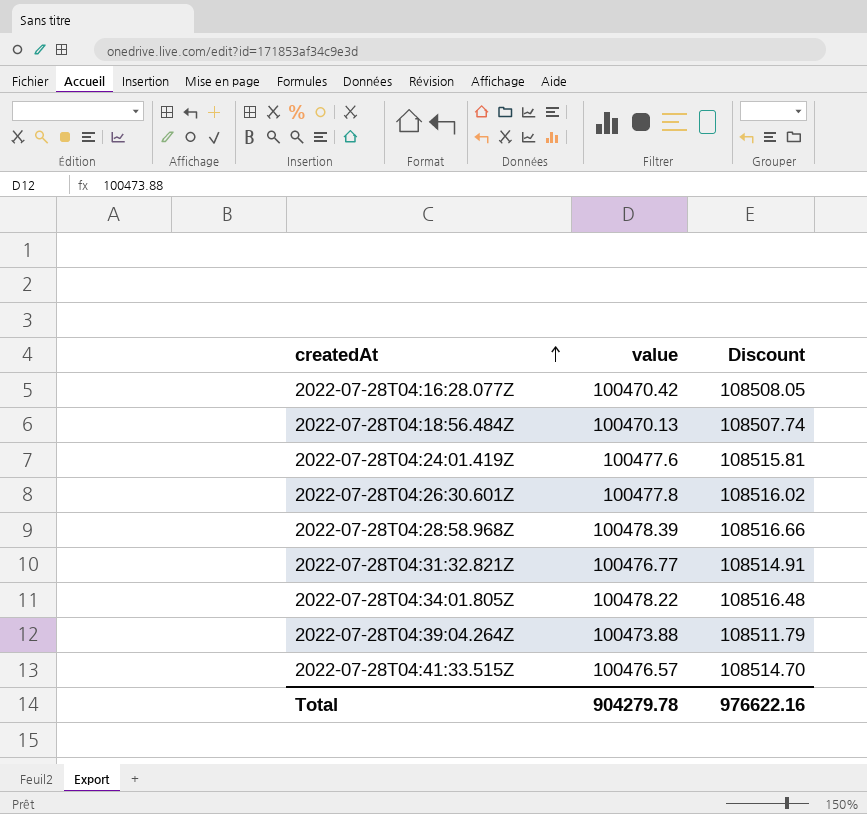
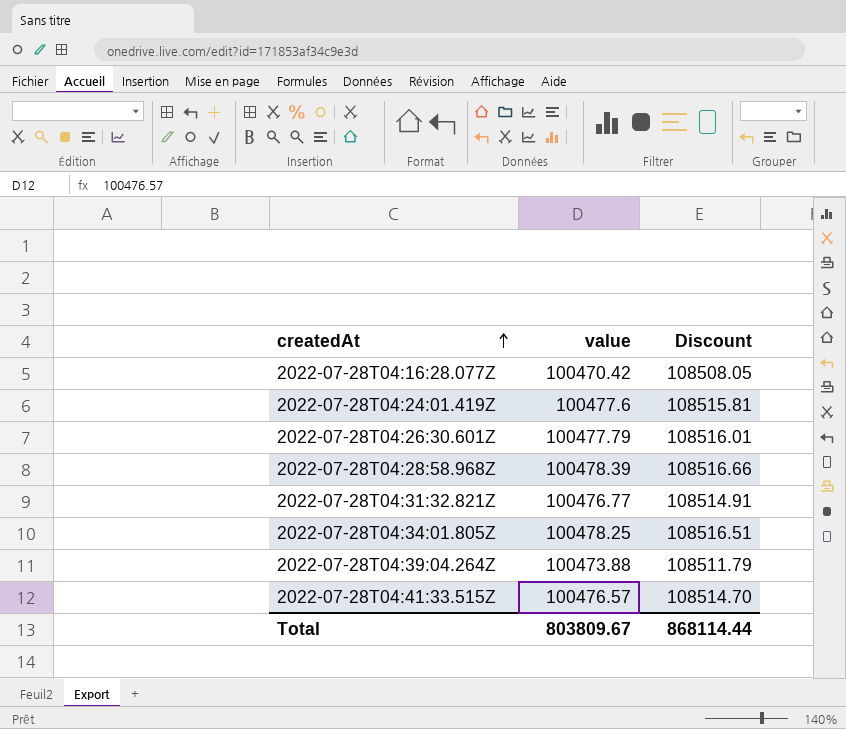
row 2022-07-28T04:18:56.484Z: 100470.13 | 108507.74 -> none
2022-07-28T04:26:30.601Z | value: 100477.8 -> 100477.79
2022-07-28T04:26:30.601Z | Discount: 108516.02 -> 108516.01
2022-07-28T04:34:01.805Z | value: 100478.22 -> 100478.25
2022-07-28T04:34:01.805Z | Discount: 108516.48 -> 108516.51
Total | value: 904279.78 -> 803809.67
Total | Discount: 976622.16 -> 868114.44

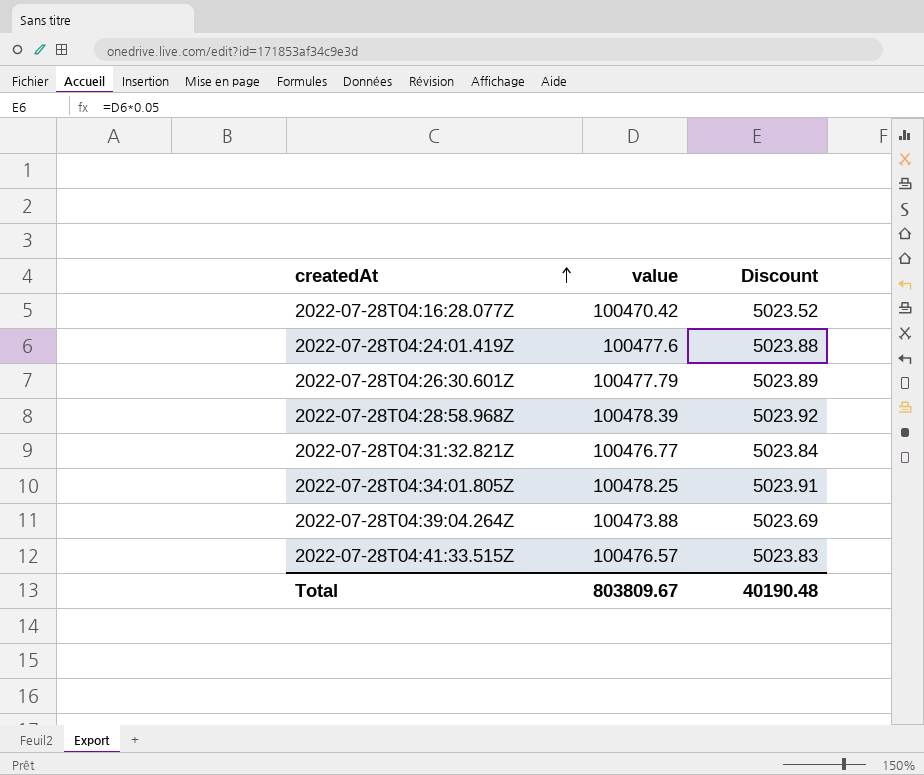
column Discount | formula: [value] * 1.08 -> [value] * 0.05
Total | Discount: 868114.44 -> 40190.48

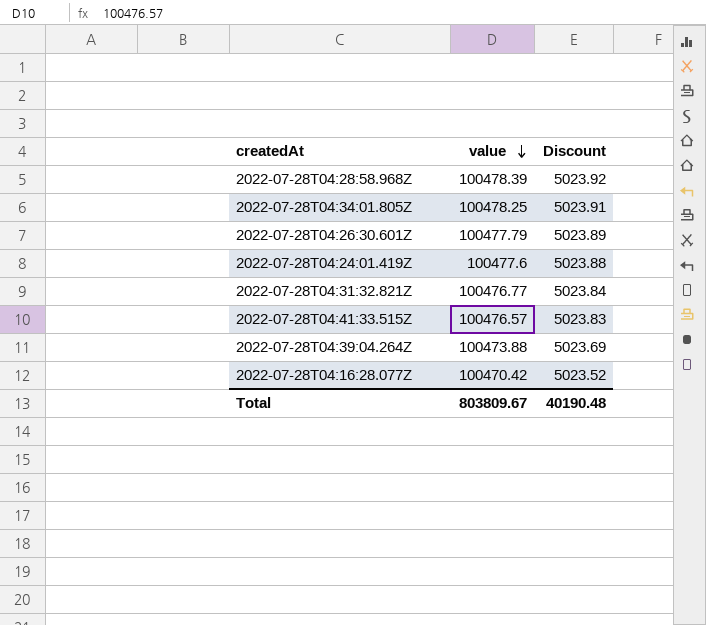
row order: createdAt ascending -> value descending

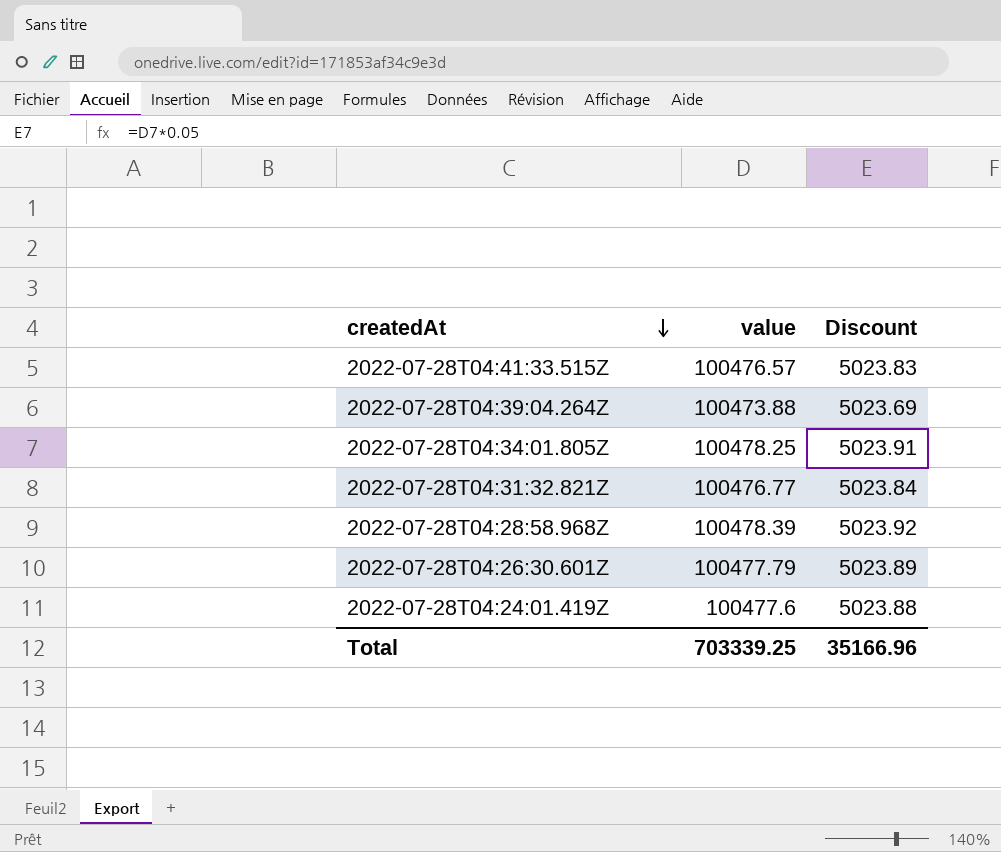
row order: value descending -> createdAt descending
row 2022-07-28T04:16:28.077Z: 100470.42 | 5023.52 -> none
Total | value: 803809.67 -> 703339.25
Total | Discount: 40190.48 -> 35166.96

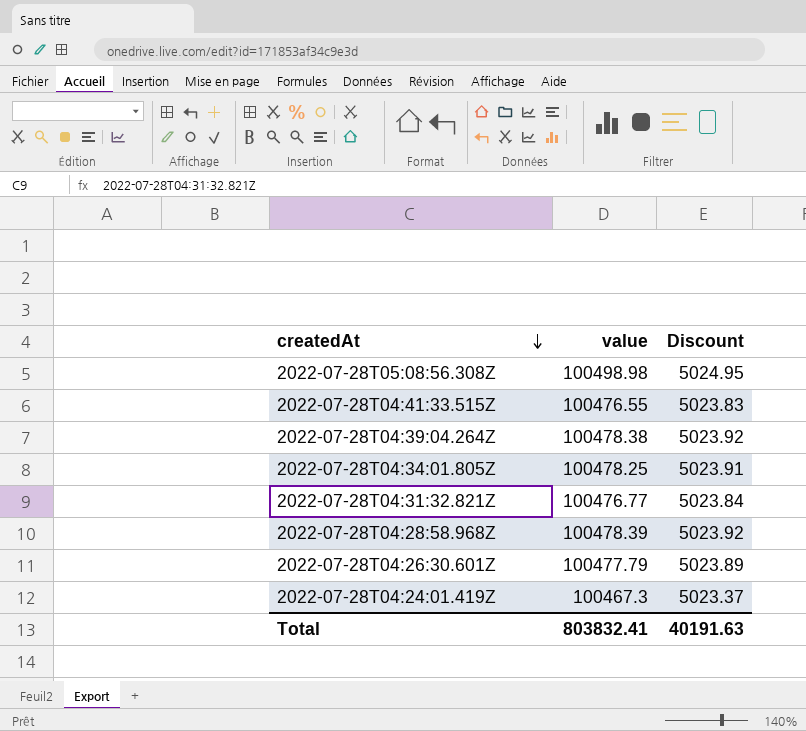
row 2022-07-28T05:08:56.308Z: none -> 100498.98 | 5024.95
2022-07-28T04:41:33.515Z | value: 100476.57 -> 100476.55
2022-07-28T04:39:04.264Z | value: 100473.88 -> 100478.38
2022-07-28T04:39:04.264Z | Discount: 5023.69 -> 5023.92
2022-07-28T04:24:01.419Z | value: 100477.6 -> 100467.3
2022-07-28T04:24:01.419Z | Discount: 5023.88 -> 5023.37
Total | value: 703339.25 -> 803832.41
Total | Discount: 35166.96 -> 40191.63

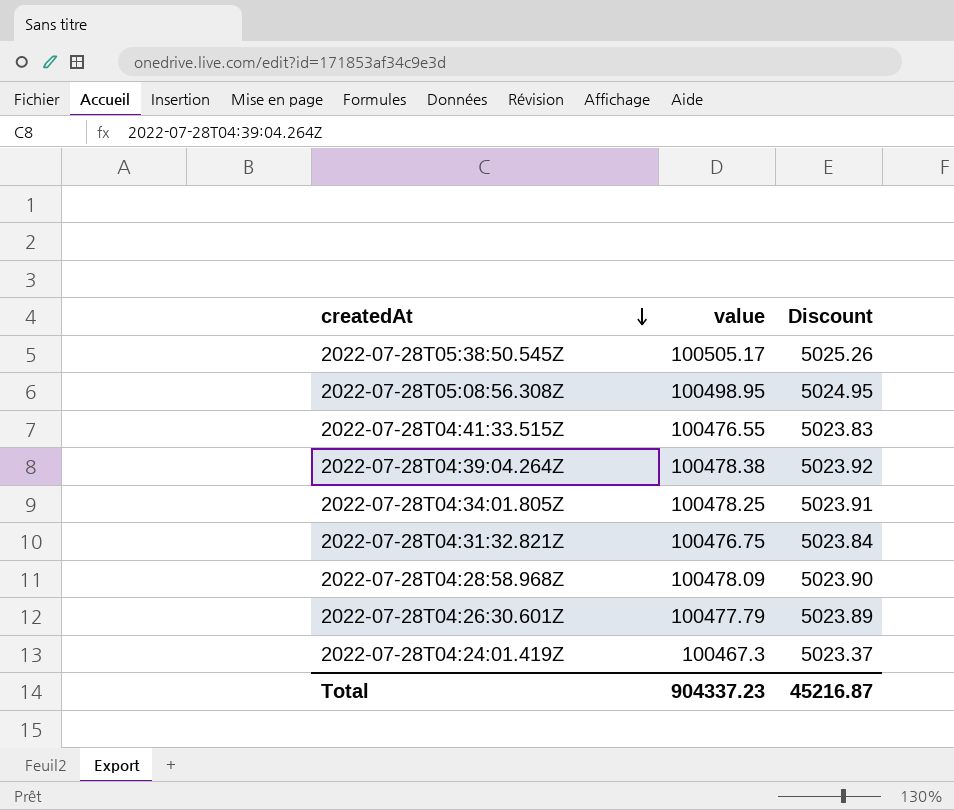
row 2022-07-28T05:38:50.545Z: none -> 100505.17 | 5025.26
2022-07-28T05:08:56.308Z | value: 100498.98 -> 100498.95
2022-07-28T04:31:32.821Z | value: 100476.77 -> 100476.75
2022-07-28T04:28:58.968Z | value: 100478.39 -> 100478.09
2022-07-28T04:28:58.968Z | Discount: 5023.92 -> 5023.90
Total | value: 803832.41 -> 904337.23
Total | Discount: 40191.63 -> 45216.87

